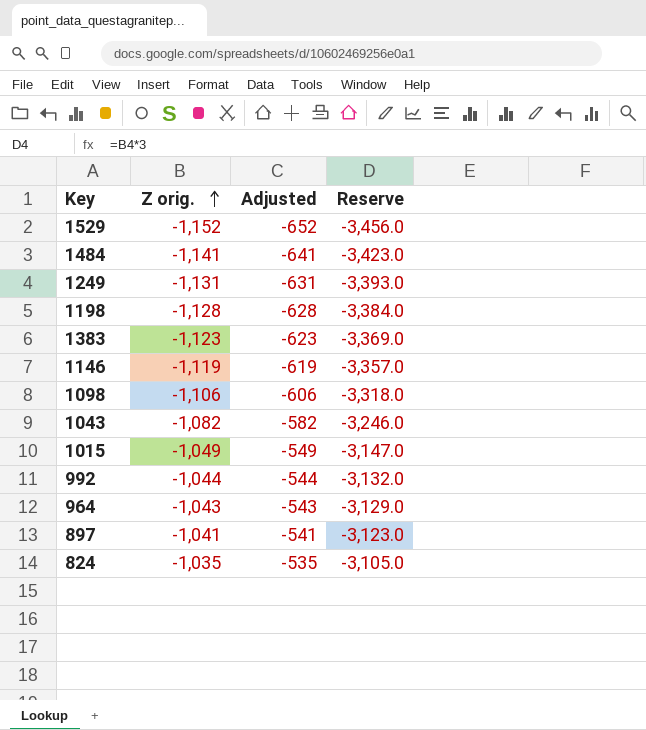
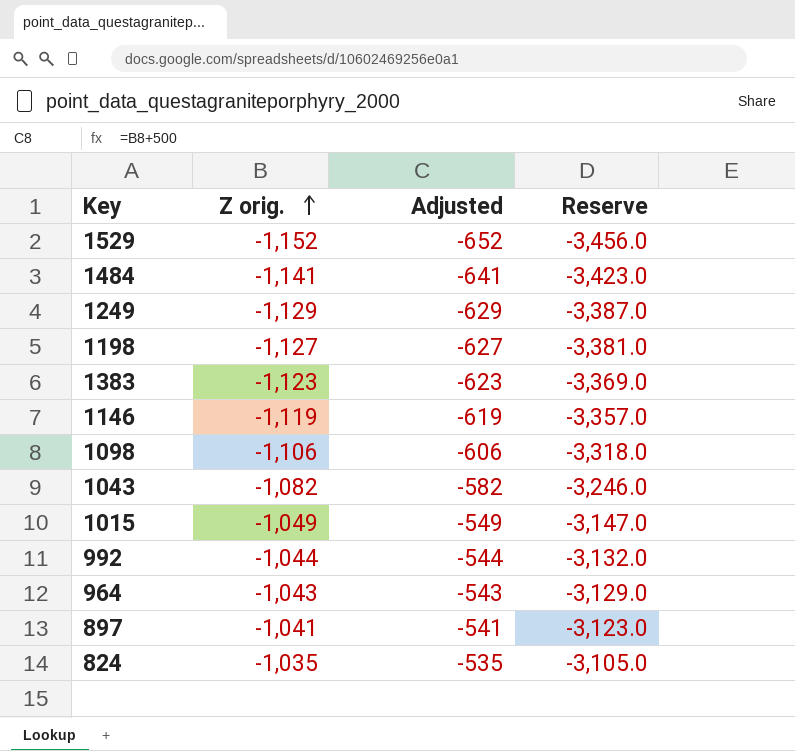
1249 | Z orig.: -1,131 -> -1,129
1249 | Adjusted: -631 -> -629
1249 | Reserve: -3,393.0 -> -3,387.0
1198 | Z orig.: -1,128 -> -1,127
1198 | Adjusted: -628 -> -627
1198 | Reserve: -3,384.0 -> -3,381.0

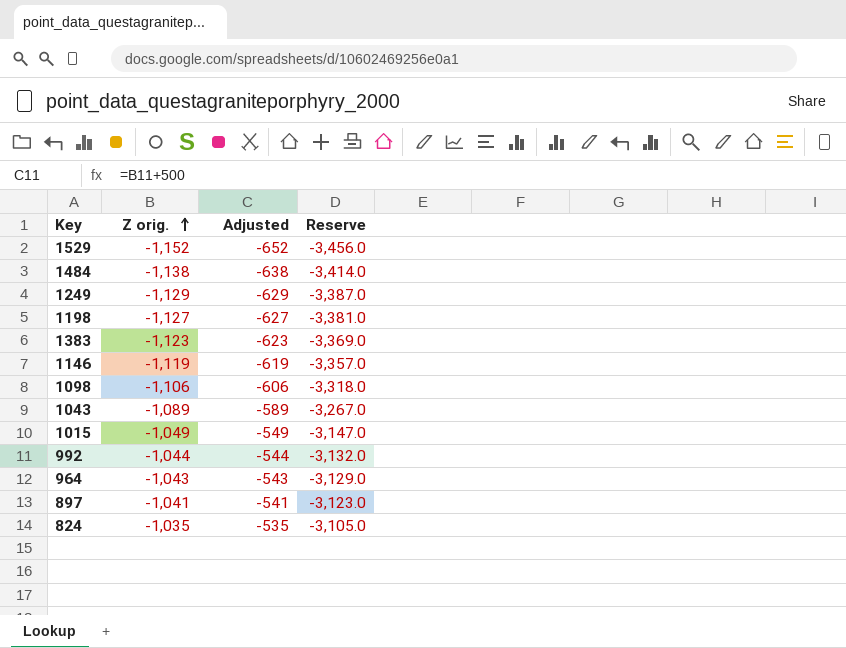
1484 | Z orig.: -1,141 -> -1,138
1484 | Adjusted: -641 -> -638
1484 | Reserve: -3,423.0 -> -3,414.0
1043 | Z orig.: -1,082 -> -1,089
1043 | Adjusted: -582 -> -589
1043 | Reserve: -3,246.0 -> -3,267.0

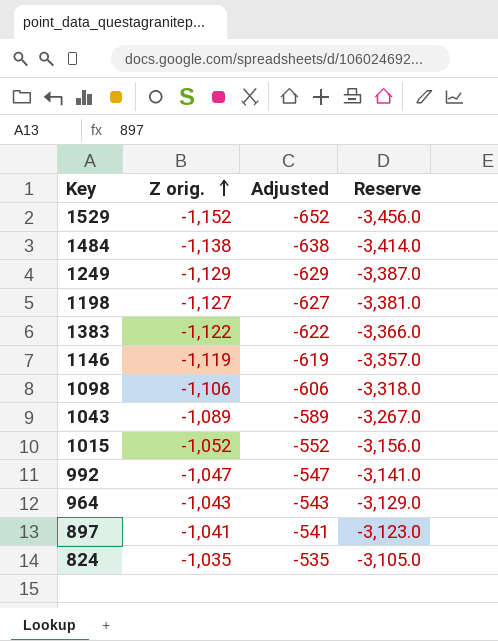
1383 | Z orig.: -1,123 -> -1,122
1383 | Adjusted: -623 -> -622
1383 | Reserve: -3,369.0 -> -3,366.0
1015 | Z orig.: -1,049 -> -1,052
1015 | Adjusted: -549 -> -552
1015 | Reserve: -3,147.0 -> -3,156.0
992 | Z orig.: -1,044 -> -1,047
992 | Adjusted: -544 -> -547
992 | Reserve: -3,132.0 -> -3,141.0

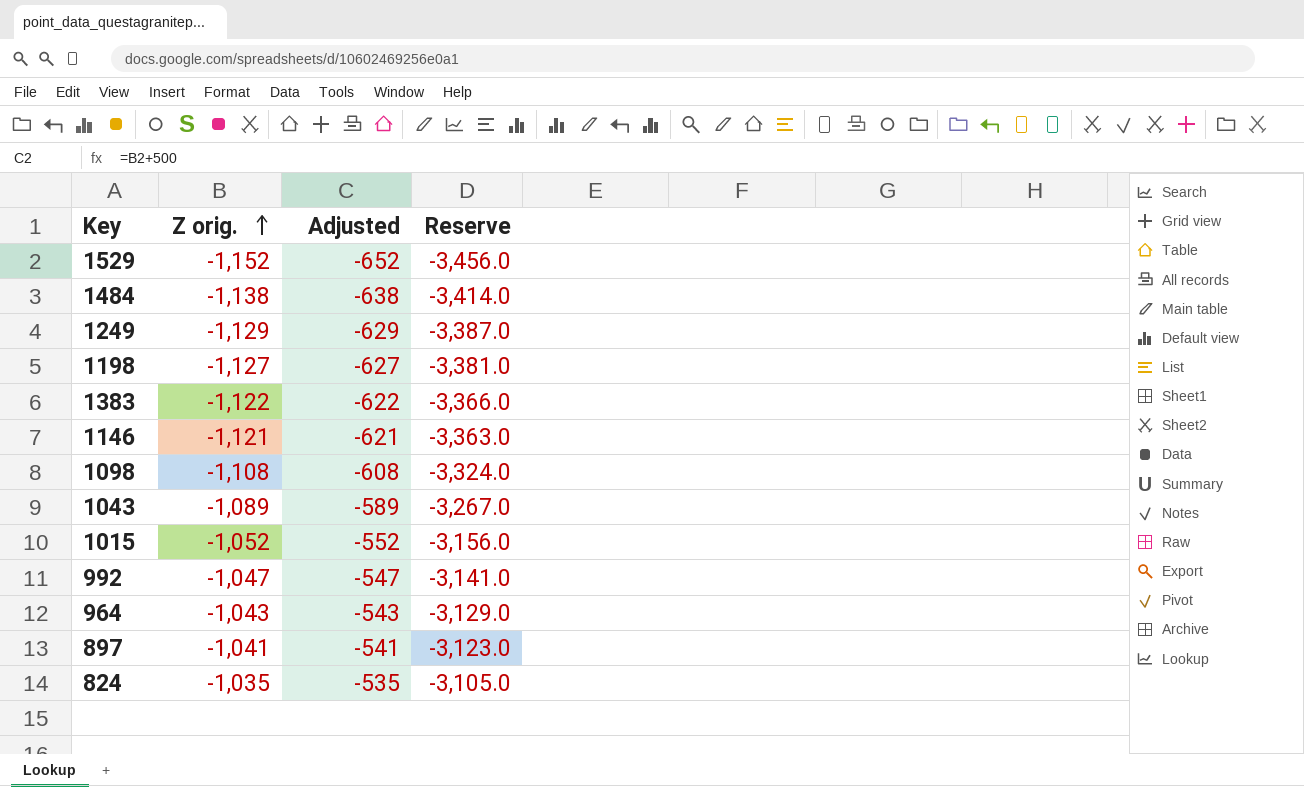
1146 | Z orig.: -1,119 -> -1,121
1146 | Adjusted: -619 -> -621
1146 | Reserve: -3,357.0 -> -3,363.0
1098 | Z orig.: -1,106 -> -1,108
1098 | Adjusted: -606 -> -608
1098 | Reserve: -3,318.0 -> -3,324.0

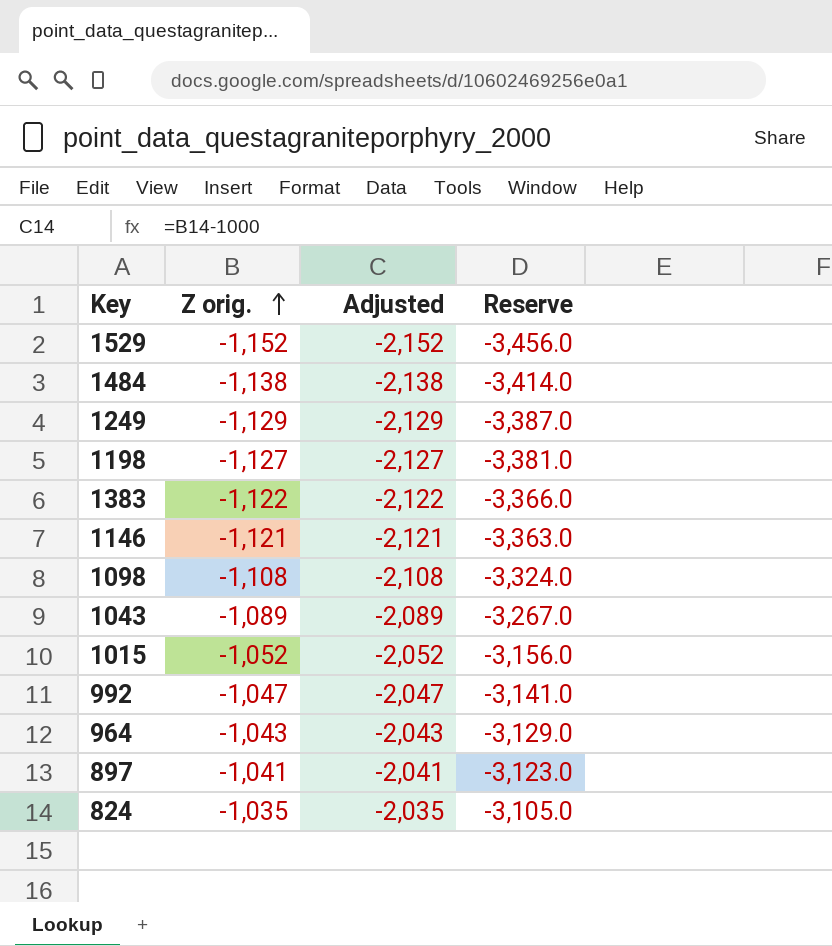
column Adjusted | formula: [Z orig.] + 500 -> [Z orig.] - 1000

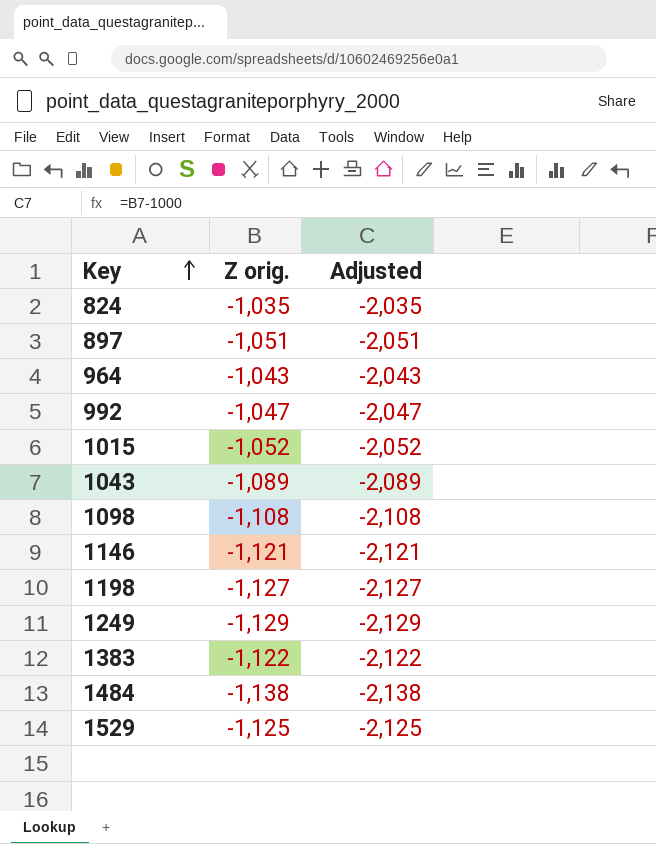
row order: Z orig. ascending -> Key ascending
column Reserve | formula: [Z orig.] * 3 -> none
897 | Z orig.: -1,041 -> -1,051
897 | Adjusted: -2,041 -> -2,051
1529 | Z orig.: -1,152 -> -1,125
1529 | Adjusted: -2,152 -> -2,125

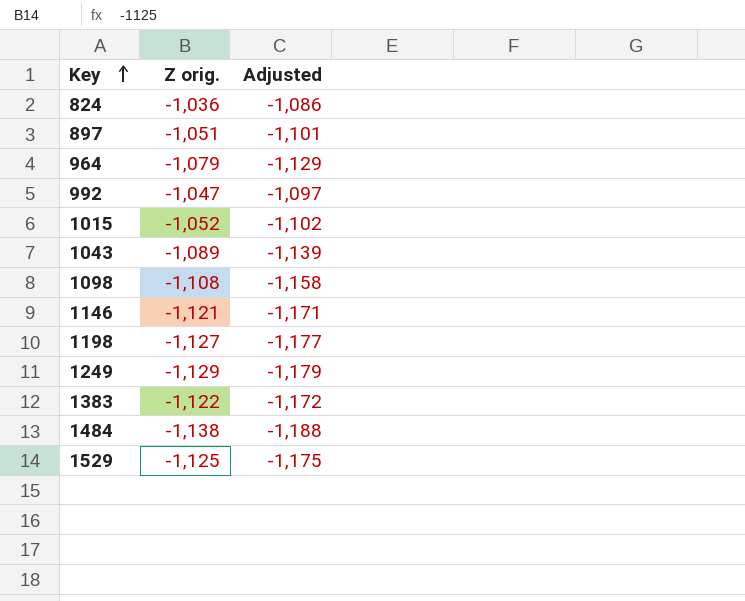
column Adjusted | formula: [Z orig.] - 1000 -> [Z orig.] - 50
824 | Z orig.: -1,035 -> -1,036
964 | Z orig.: -1,043 -> -1,079

